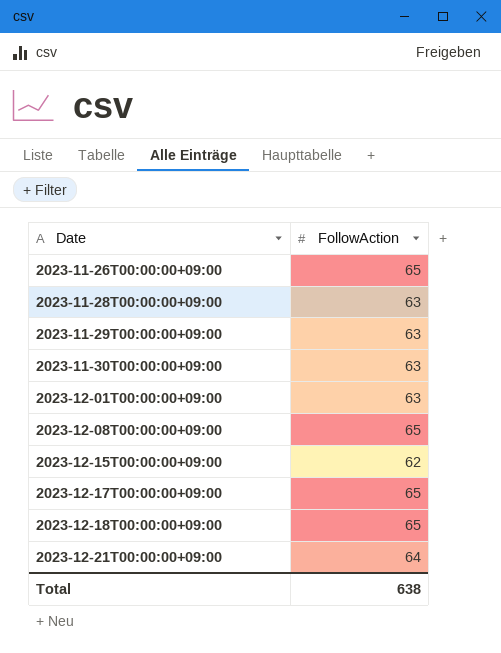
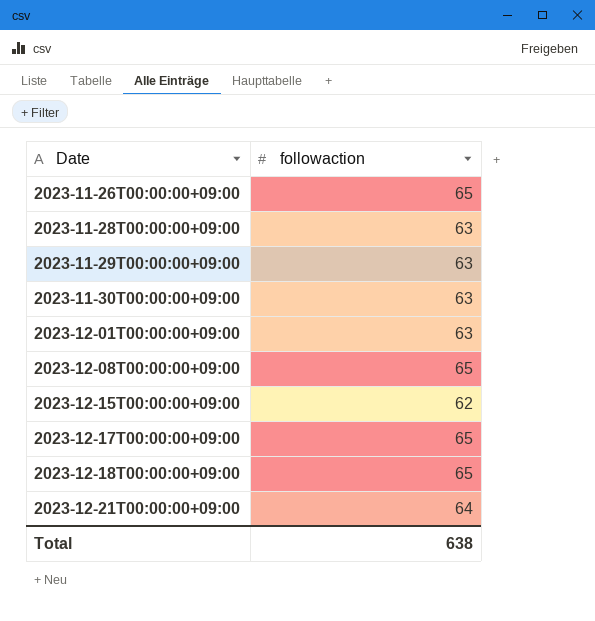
column name: FollowAction -> followaction

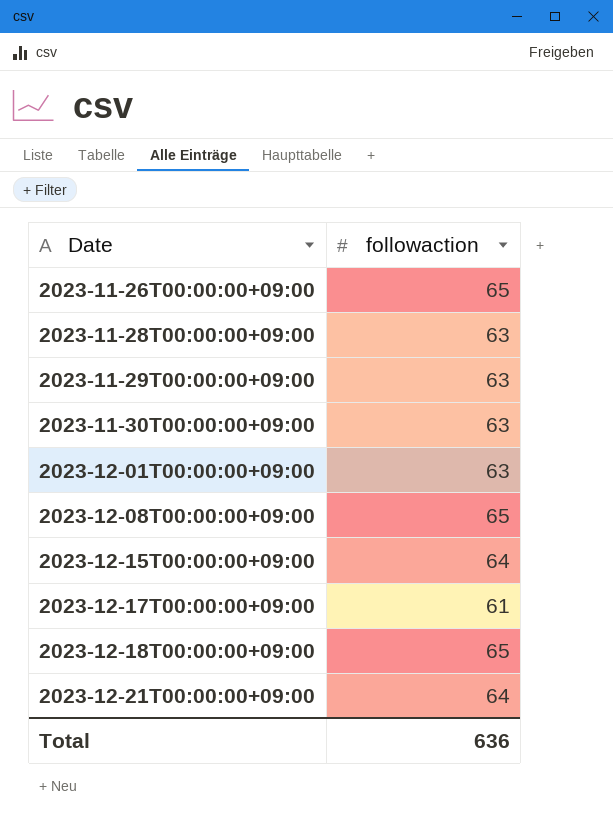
2023-12-15T00:00:00+09:00 | followaction: 62 -> 64
2023-12-17T00:00:00+09:00 | followaction: 65 -> 61
Total | followaction: 638 -> 636

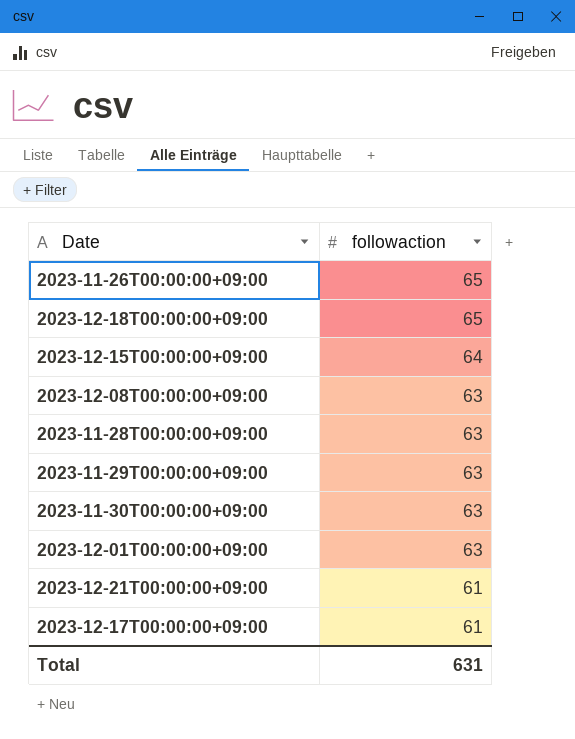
row order: Date ascending -> followaction descending
2023-12-08T00:00:00+09:00 | followaction: 65 -> 63
2023-12-21T00:00:00+09:00 | followaction: 64 -> 61
Total | followaction: 636 -> 631

